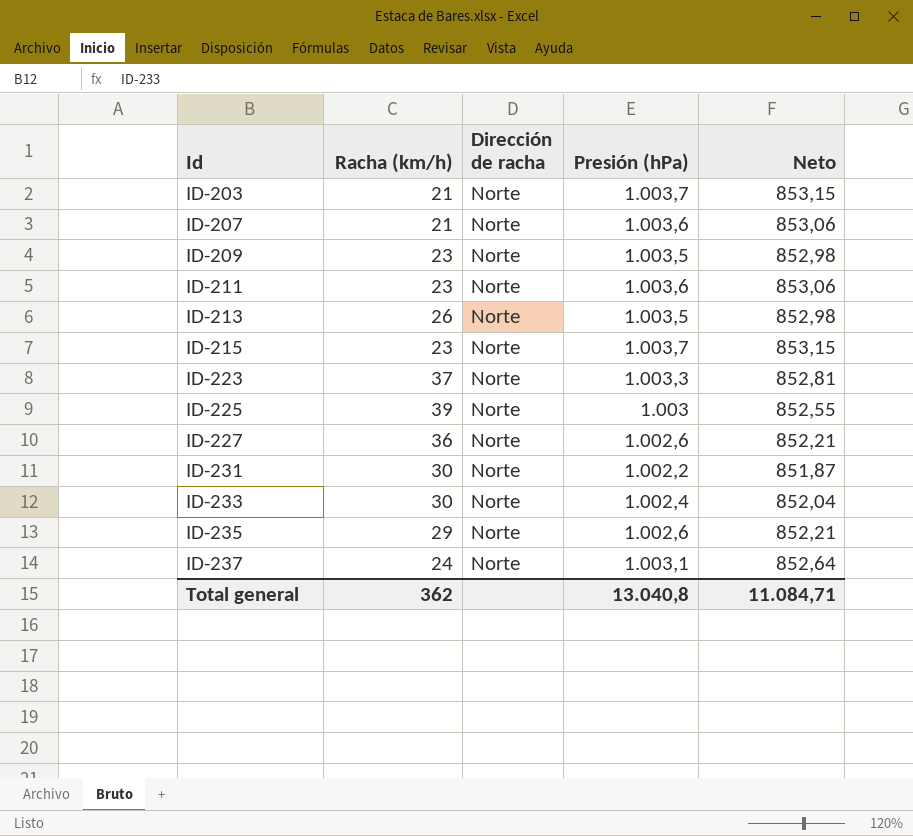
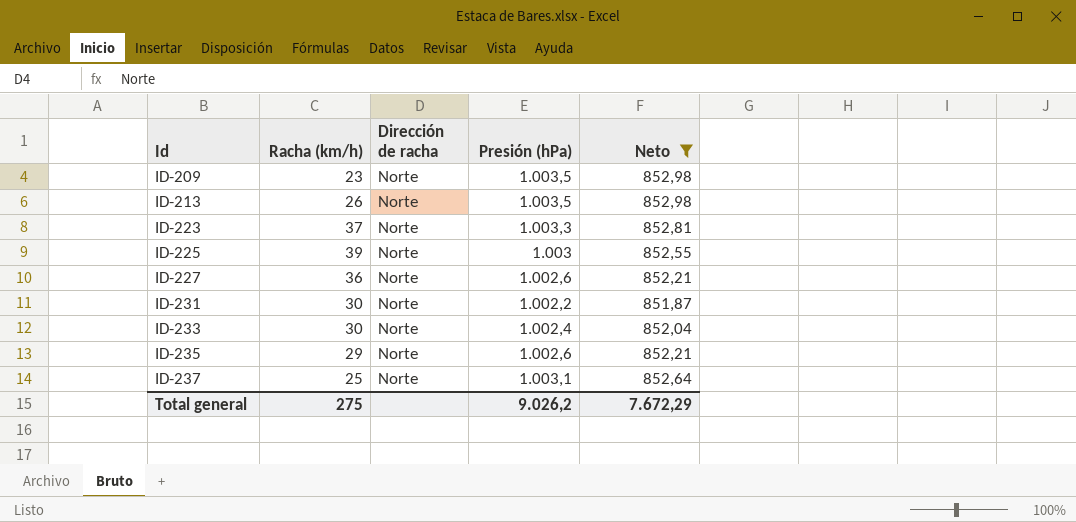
filter: none -> Neto <= 852,98
ID-237 | Racha (km/h): 24 -> 25
Total general | Racha (km/h): 362 -> 275
Total general | Presión (hPa): 13.040,8 -> 9.026,2
Total general | Neto: 11.084,71 -> 7.672,29

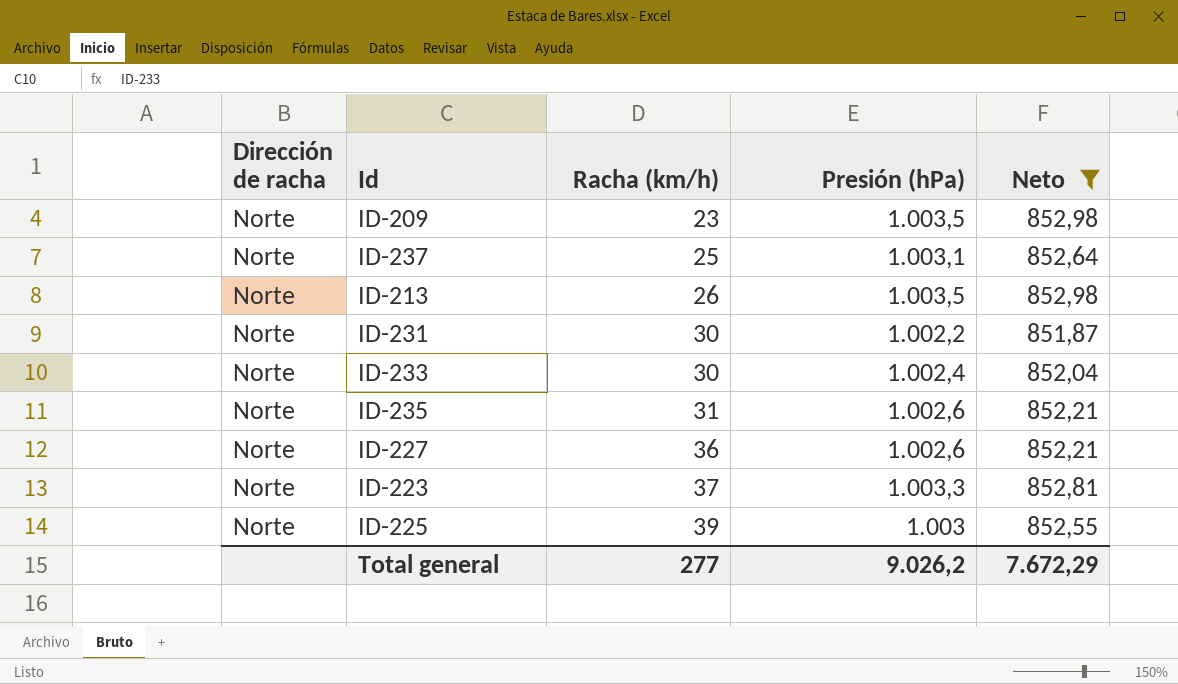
row order: Id ascending -> Racha (km/h) ascending
column Dirección de racha | position: 3 -> 1
ID-235 | Racha (km/h): 29 -> 31
Total general | Racha (km/h): 275 -> 277

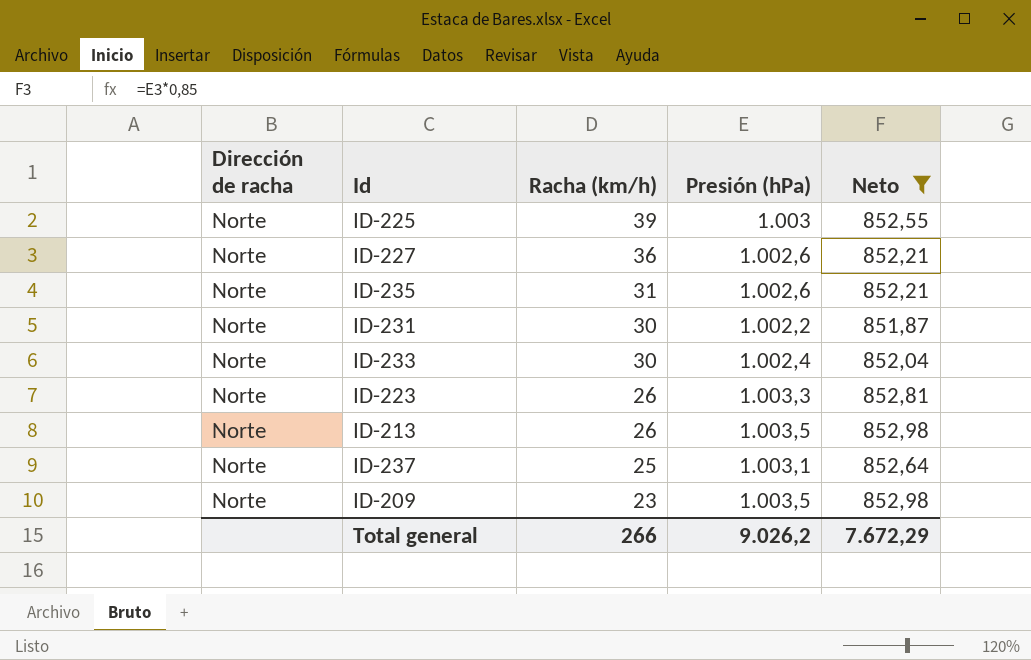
row order: Racha (km/h) ascending -> Racha (km/h) descending
ID-223 | Racha (km/h): 37 -> 26
Total general | Racha (km/h): 277 -> 266

